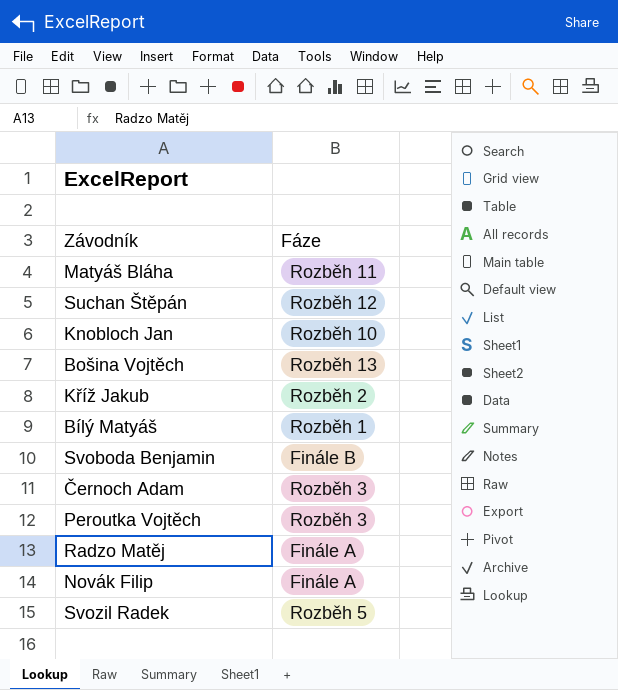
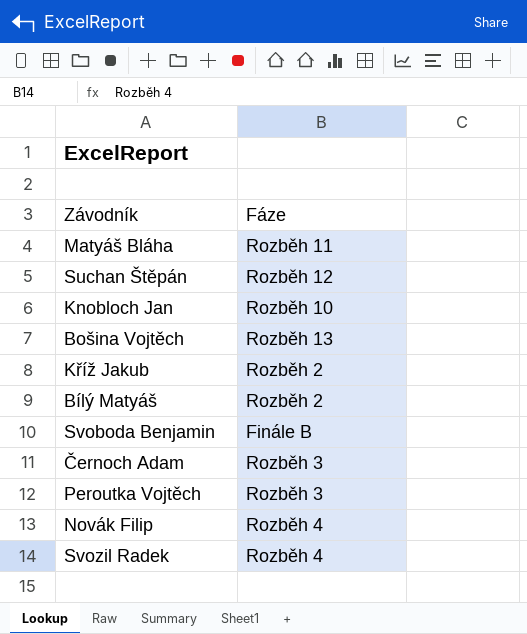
row Radzo Matěj: Finále A -> none
Bílý Matyáš | Fáze: Rozběh 1 -> Rozběh 2
Novák Filip | Fáze: Finále A -> Rozběh 4
Svozil Radek | Fáze: Rozběh 5 -> Rozběh 4

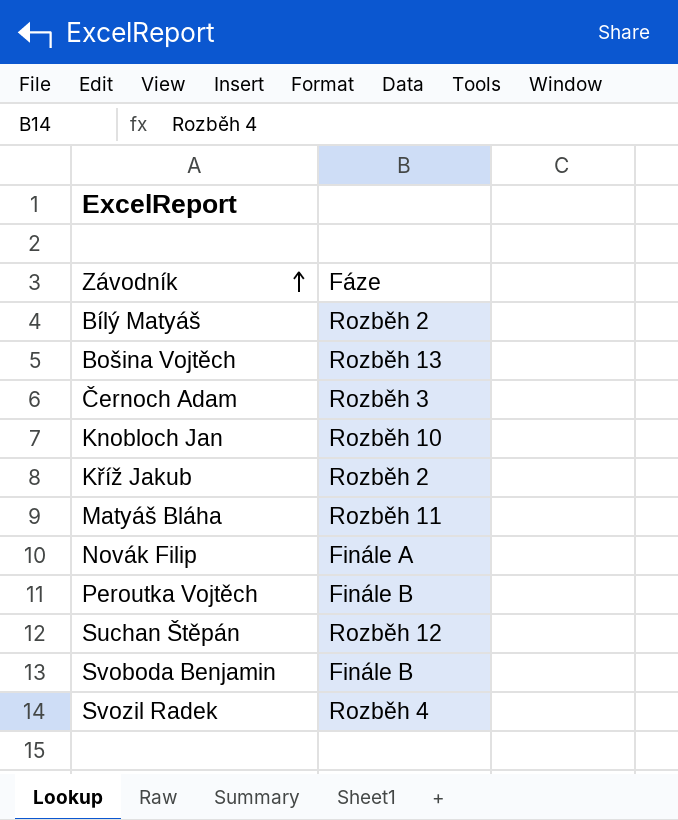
row order: none -> Závodník ascending
Novák Filip | Fáze: Rozběh 4 -> Finále A
Peroutka Vojtěch | Fáze: Rozběh 3 -> Finále B

